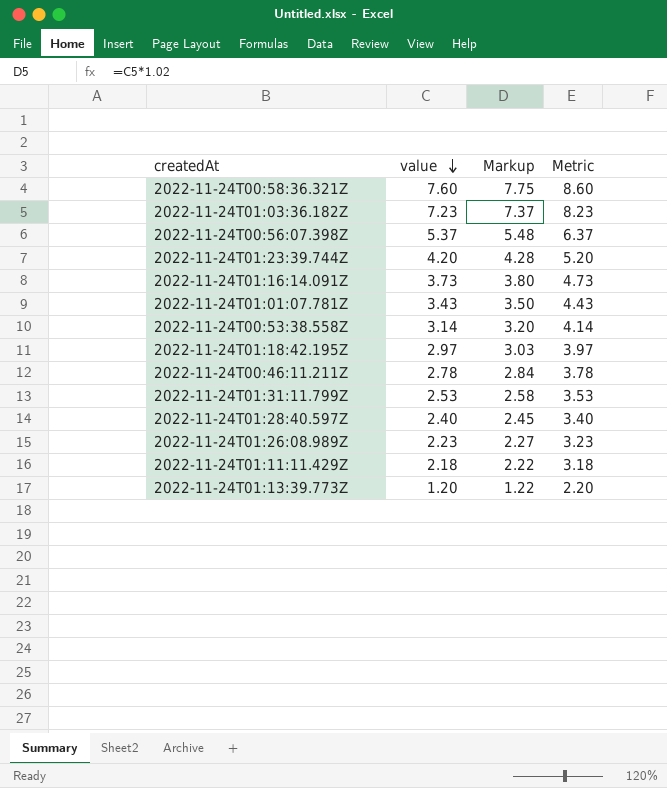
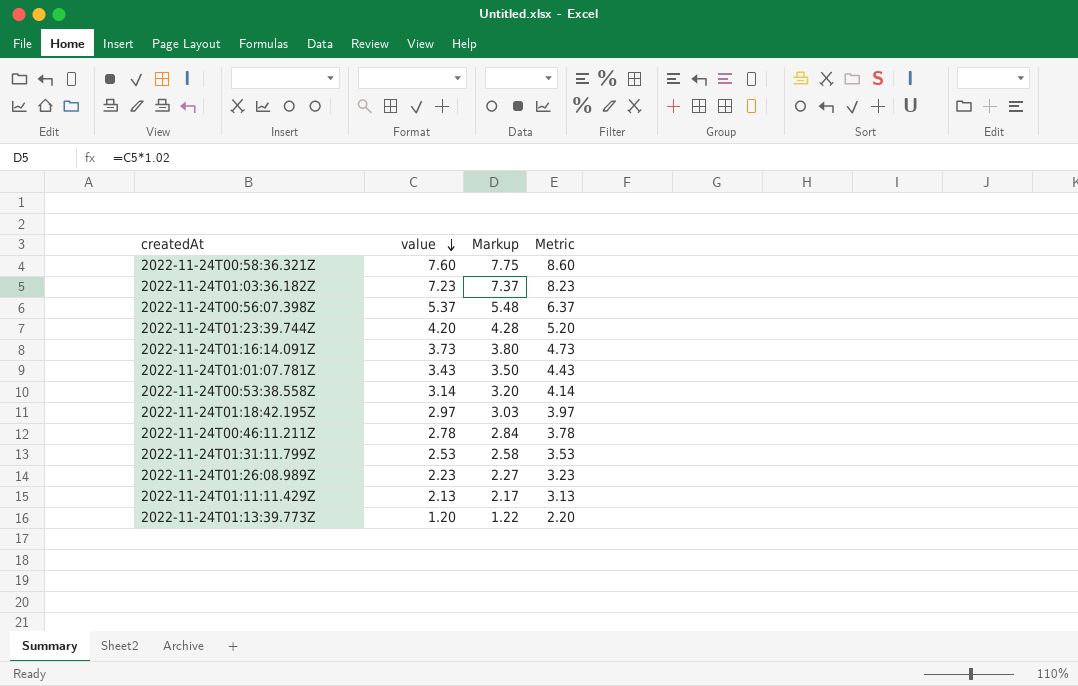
row 2022-11-24T01:28:40.597Z: 2.40 | 2.45 | 3.40 -> none
2022-11-24T01:11:11.429Z | value: 2.18 -> 2.13
2022-11-24T01:11:11.429Z | Markup: 2.22 -> 2.17
2022-11-24T01:11:11.429Z | Metric: 3.18 -> 3.13

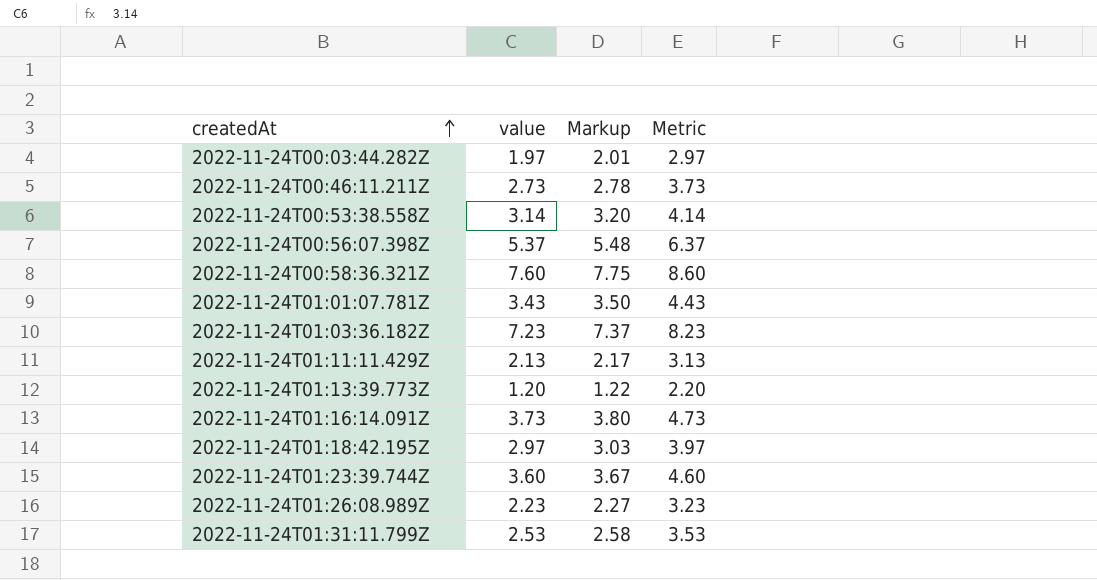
row order: value descending -> createdAt ascending
row 2022-11-24T00:03:44.282Z: none -> 1.97 | 2.01 | 2.97
2022-11-24T00:46:11.211Z | value: 2.78 -> 2.73
2022-11-24T00:46:11.211Z | Markup: 2.84 -> 2.78
2022-11-24T00:46:11.211Z | Metric: 3.78 -> 3.73
2022-11-24T01:23:39.744Z | value: 4.20 -> 3.60
2022-11-24T01:23:39.744Z | Markup: 4.28 -> 3.67
2022-11-24T01:23:39.744Z | Metric: 5.20 -> 4.60

